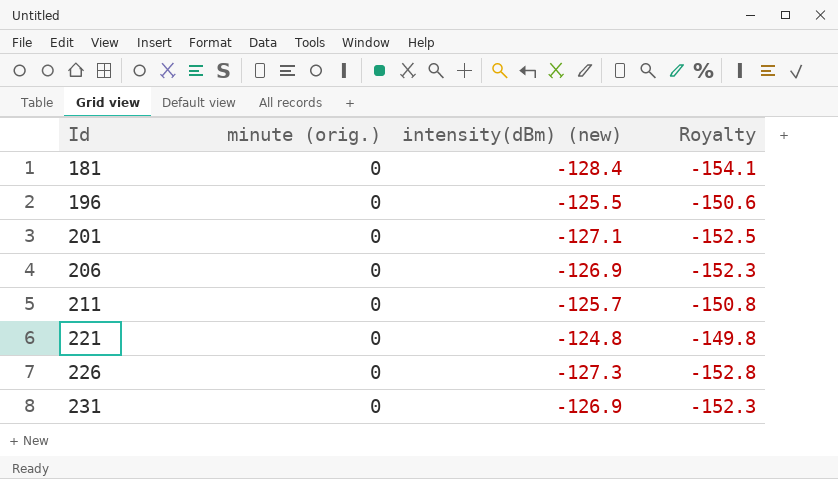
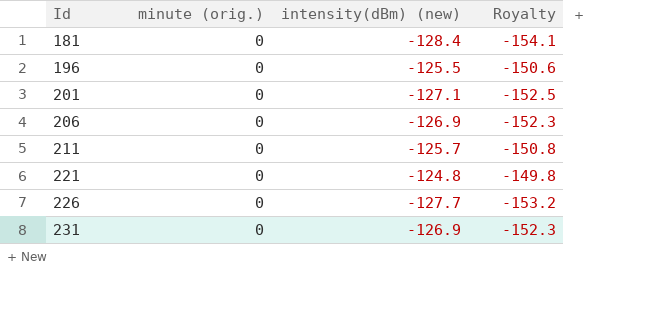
226 | intensity(dBm) (new): -127.3 -> -127.7
226 | Royalty: -152.8 -> -153.2

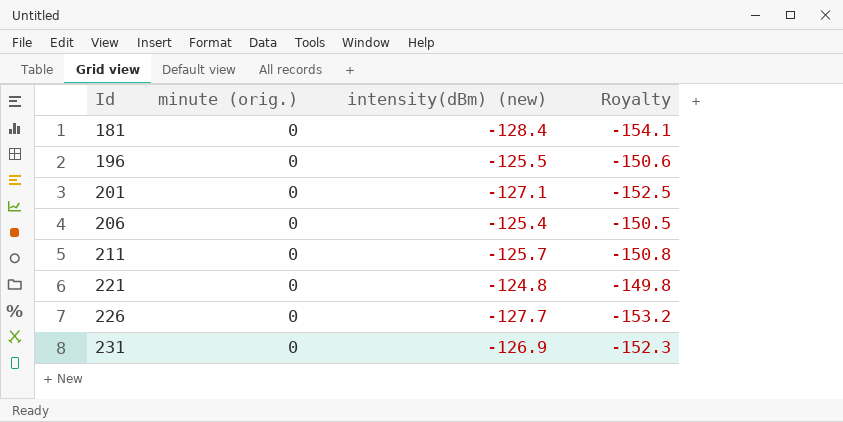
206 | intensity(dBm) (new): -126.9 -> -125.4
206 | Royalty: -152.3 -> -150.5

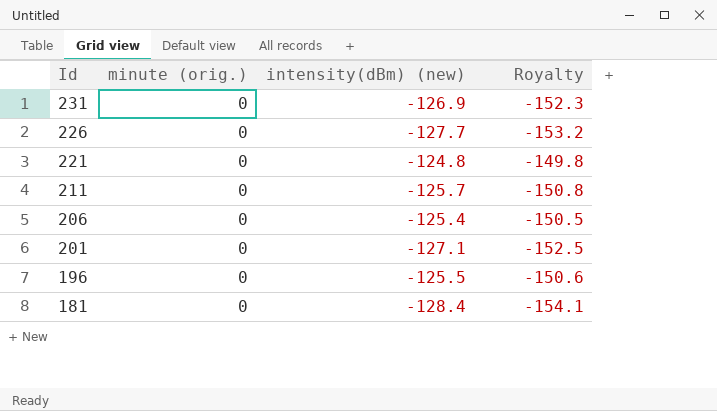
row order: Id ascending -> Id descending

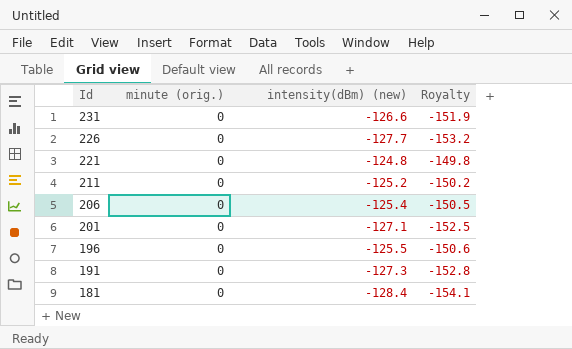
231 | intensity(dBm) (new): -126.9 -> -126.6
231 | Royalty: -152.3 -> -151.9
211 | intensity(dBm) (new): -125.7 -> -125.2
211 | Royalty: -150.8 -> -150.2
row 191: none -> 0 | -127.3 | -152.8

